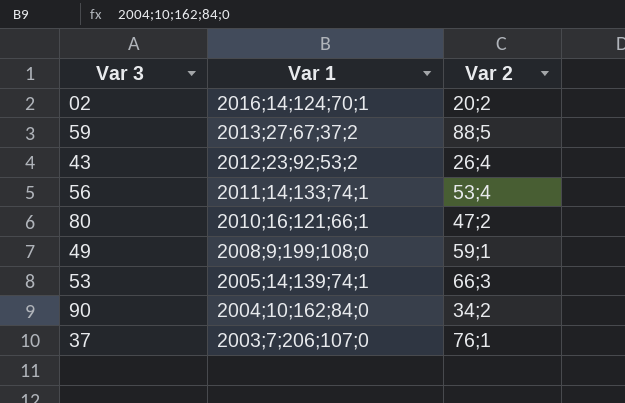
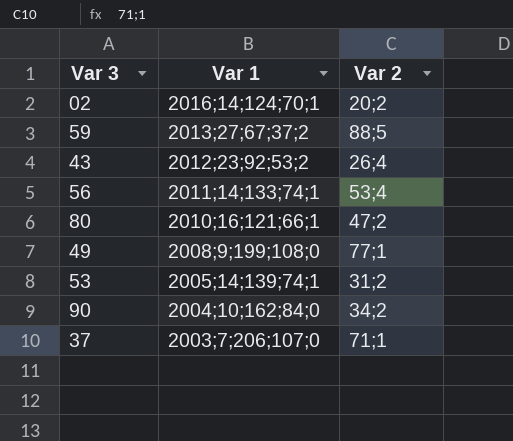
49 | Var 2: 59;1 -> 77;1
53 | Var 2: 66;3 -> 31;2
37 | Var 2: 76;1 -> 71;1

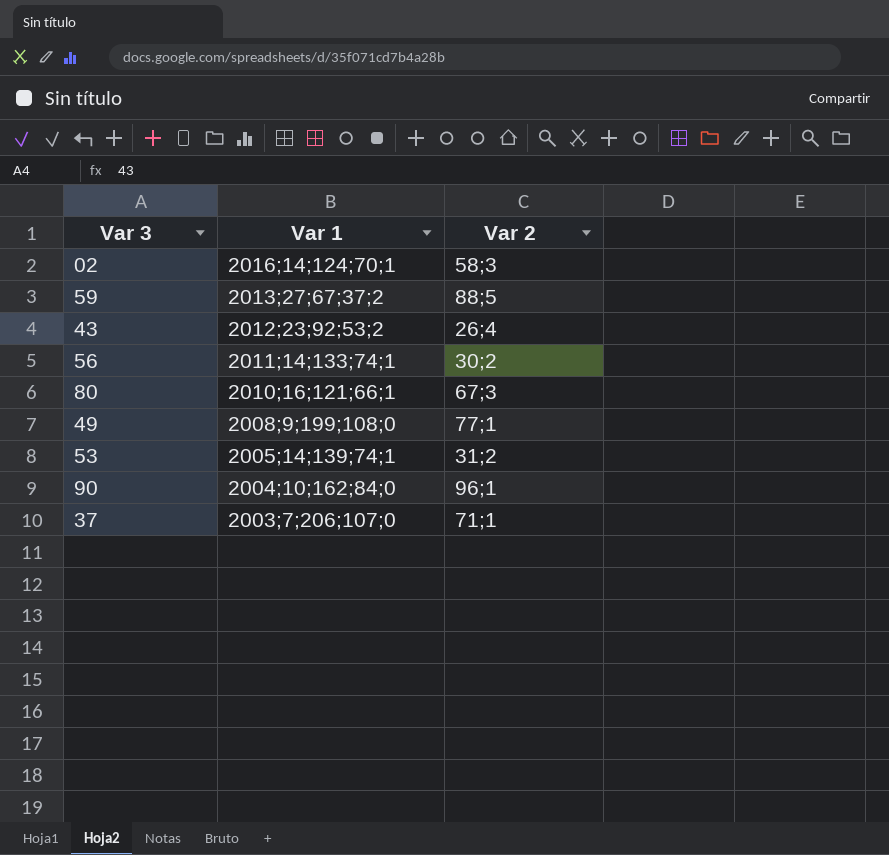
02 | Var 2: 20;2 -> 58;3
56 | Var 2: 53;4 -> 30;2
80 | Var 2: 47;2 -> 67;3
90 | Var 2: 34;2 -> 96;1

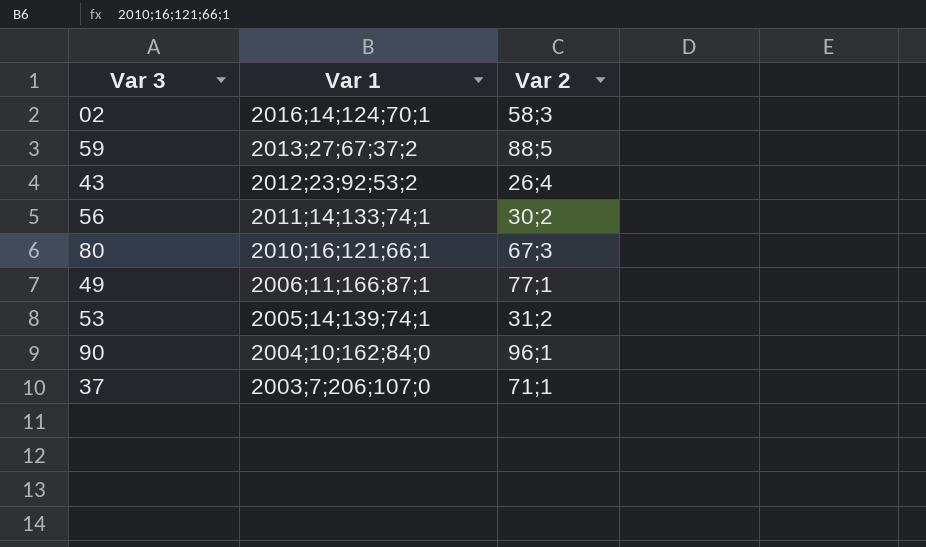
49 | Var 1: 2008;9;199;108;0 -> 2006;11;166;87;1

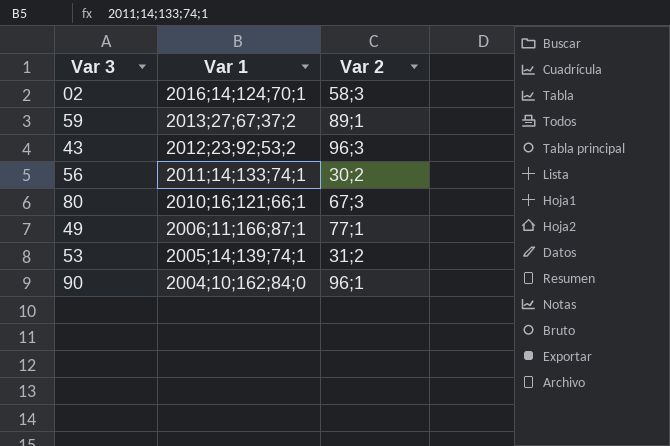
row 37: 2003;7;206;107;0 | 71;1 -> none
59 | Var 2: 88;5 -> 89;1
43 | Var 2: 26;4 -> 96;3

